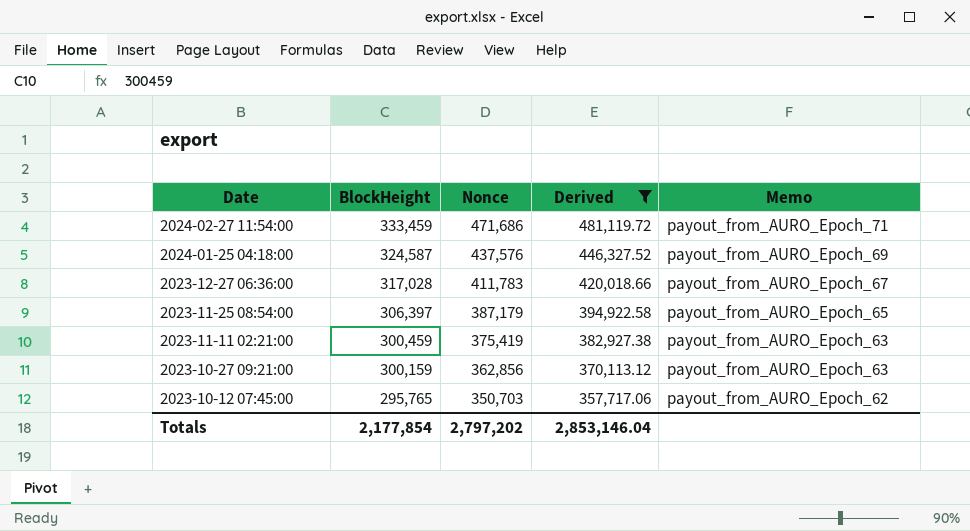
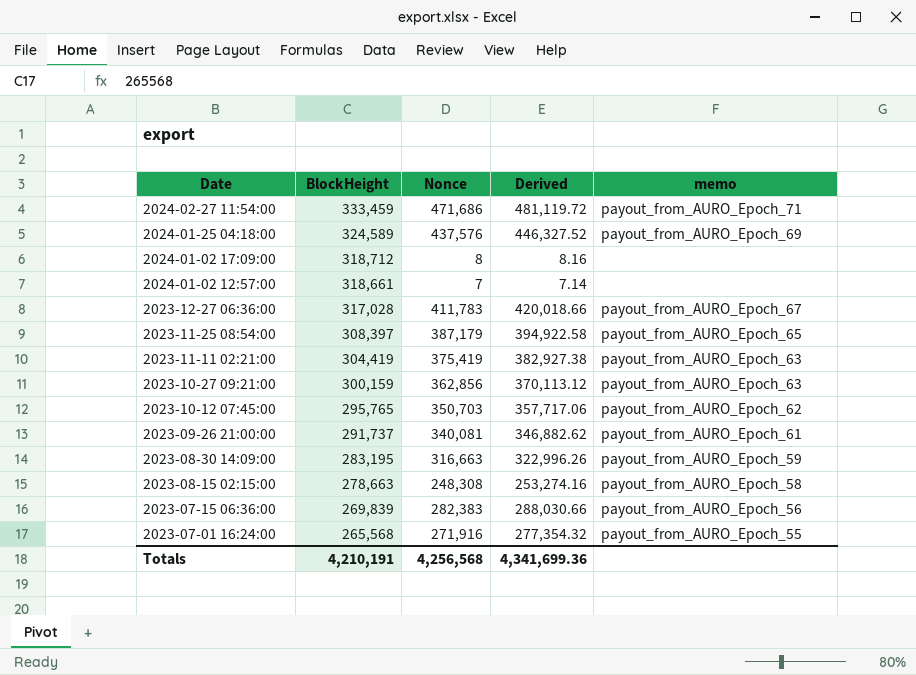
filter: Derived >= 357,717.06 -> none
column name: Memo -> memo
2024-01-25 04:18:00 | BlockHeight: 324,587 -> 324,589
2023-11-25 08:54:00 | BlockHeight: 306,397 -> 308,397
2023-11-11 02:21:00 | BlockHeight: 300,459 -> 304,419
Totals | BlockHeight: 2,177,854 -> 4,210,191
Totals | Nonce: 2,797,202 -> 4,256,568
Totals | Derived: 2,853,146.04 -> 4,341,699.36

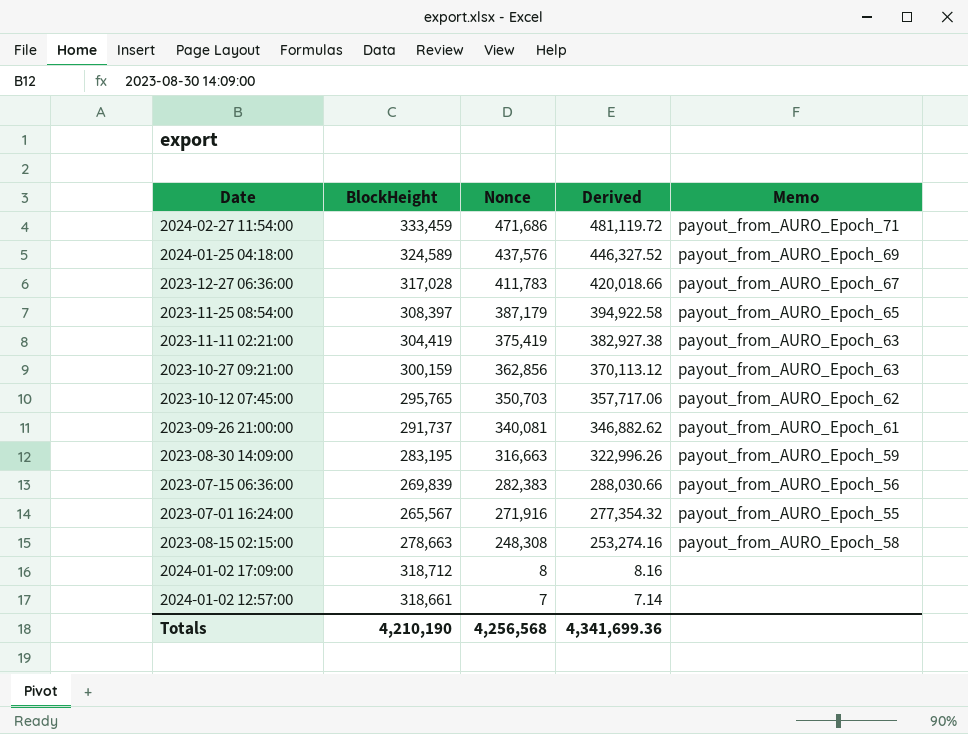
row order: Date descending -> Nonce descending
column name: memo -> Memo
2023-07-01 16:24:00 | BlockHeight: 265,568 -> 265,567
Totals | BlockHeight: 4,210,191 -> 4,210,190

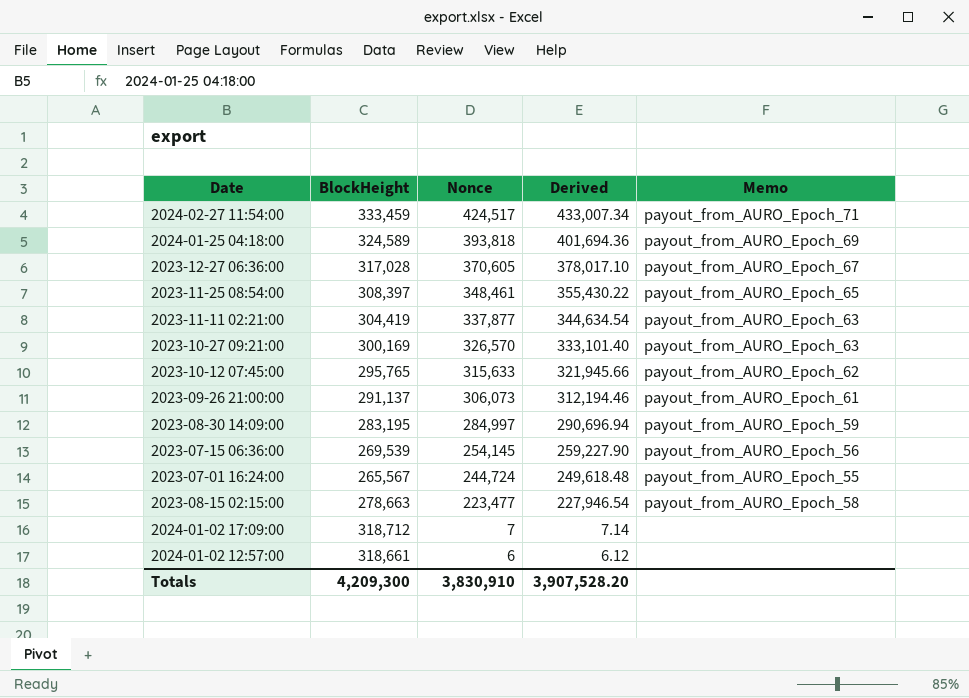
2024-02-27 11:54:00 | Nonce: 471,686 -> 424,517
2024-02-27 11:54:00 | Derived: 481,119.72 -> 433,007.34
2024-01-25 04:18:00 | Nonce: 437,576 -> 393,818
2024-01-25 04:18:00 | Derived: 446,327.52 -> 401,694.36
2023-12-27 06:36:00 | Nonce: 411,783 -> 370,605
2023-12-27 06:36:00 | Derived: 420,018.66 -> 378,017.10
2023-11-25 08:54:00 | Nonce: 387,179 -> 348,461
2023-11-25 08:54:00 | Derived: 394,922.58 -> 355,430.22
2023-11-11 02:21:00 | Nonce: 375,419 -> 337,877
2023-11-11 02:21:00 | Derived: 382,927.38 -> 344,634.54
2023-10-27 09:21:00 | BlockHeight: 300,159 -> 300,169
2023-10-27 09:21:00 | Nonce: 362,856 -> 326,570
2023-10-27 09:21:00 | Derived: 370,113.12 -> 333,101.40
2023-10-12 07:45:00 | Nonce: 350,703 -> 315,633
2023-10-12 07:45:00 | Derived: 357,717.06 -> 321,945.66
2023-09-26 21:00:00 | BlockHeight: 291,737 -> 291,137
2023-09-26 21:00:00 | Nonce: 340,081 -> 306,073
2023-09-26 21:00:00 | Derived: 346,882.62 -> 312,194.46
2023-08-30 14:09:00 | Nonce: 316,663 -> 284,997
2023-08-30 14:09:00 | Derived: 322,996.26 -> 290,696.94
2023-07-15 06:36:00 | BlockHeight: 269,839 -> 269,539
2023-07-15 06:36:00 | Nonce: 282,383 -> 254,145
2023-07-15 06:36:00 | Derived: 288,030.66 -> 259,227.90
2023-07-01 16:24:00 | Nonce: 271,916 -> 244,724
2023-07-01 16:24:00 | Derived: 277,354.32 -> 249,618.48
2023-08-15 02:15:00 | Nonce: 248,308 -> 223,477
2023-08-15 02:15:00 | Derived: 253,274.16 -> 227,946.54
2024-01-02 17:09:00 | Nonce: 8 -> 7
2024-01-02 17:09:00 | Derived: 8.16 -> 7.14
2024-01-02 12:57:00 | Nonce: 7 -> 6
2024-01-02 12:57:00 | Derived: 7.14 -> 6.12
Totals | BlockHeight: 4,210,190 -> 4,209,300
Totals | Nonce: 4,256,568 -> 3,830,910
Totals | Derived: 4,341,699.36 -> 3,907,528.20

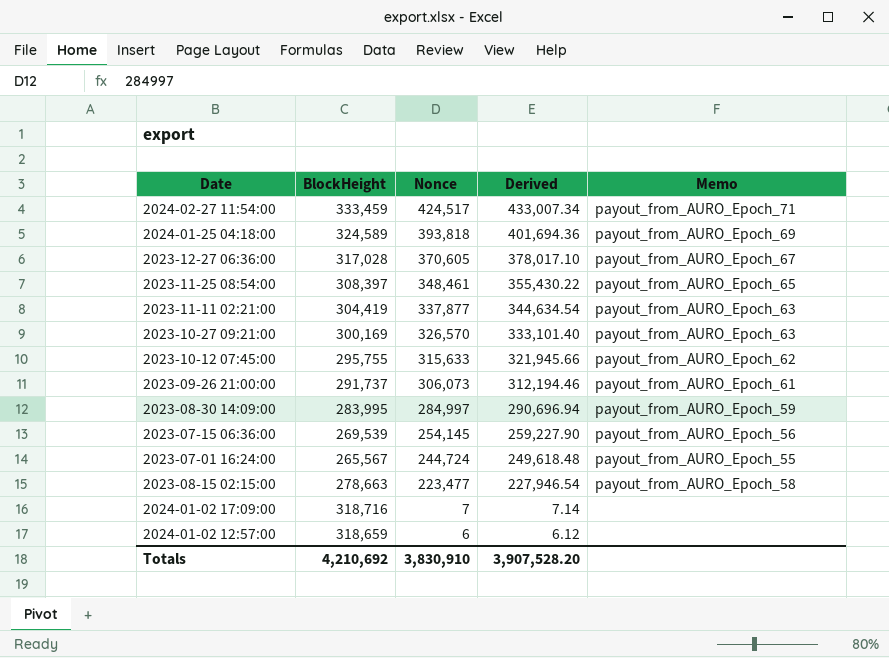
2023-10-12 07:45:00 | BlockHeight: 295,765 -> 295,755
2023-09-26 21:00:00 | BlockHeight: 291,137 -> 291,737
2023-08-30 14:09:00 | BlockHeight: 283,195 -> 283,995
2024-01-02 17:09:00 | BlockHeight: 318,712 -> 318,716
2024-01-02 12:57:00 | BlockHeight: 318,661 -> 318,659
Totals | BlockHeight: 4,209,300 -> 4,210,692

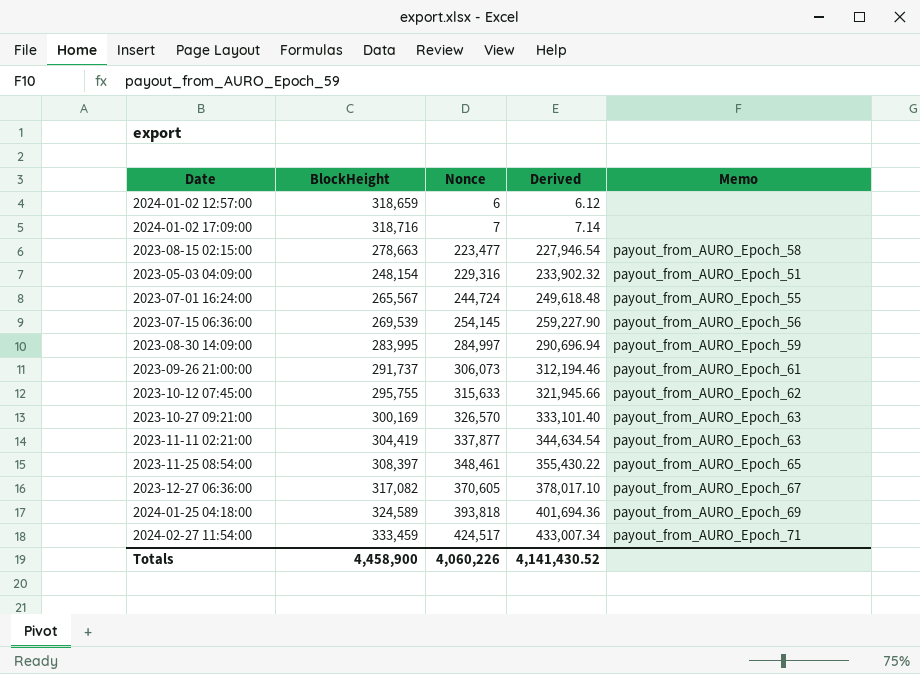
row order: Nonce descending -> Nonce ascending
row 2023-05-03 04:09:00: none -> 248,154 | 229,316 | 233,902.32 | payout_from_AURO_Epoch_51
2023-12-27 06:36:00 | BlockHeight: 317,028 -> 317,082
Totals | BlockHeight: 4,210,692 -> 4,458,900
Totals | Nonce: 3,830,910 -> 4,060,226
Totals | Derived: 3,907,528.20 -> 4,141,430.52

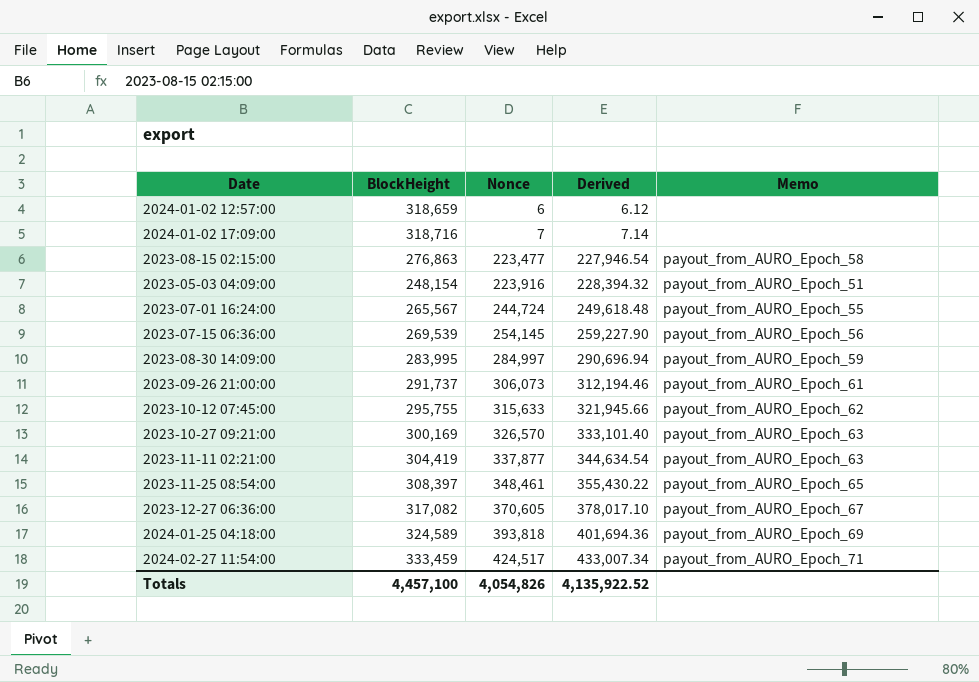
2023-08-15 02:15:00 | BlockHeight: 278,663 -> 276,863
2023-05-03 04:09:00 | Nonce: 229,316 -> 223,916
2023-05-03 04:09:00 | Derived: 233,902.32 -> 228,394.32
Totals | BlockHeight: 4,458,900 -> 4,457,100
Totals | Nonce: 4,060,226 -> 4,054,826
Totals | Derived: 4,141,430.52 -> 4,135,922.52

